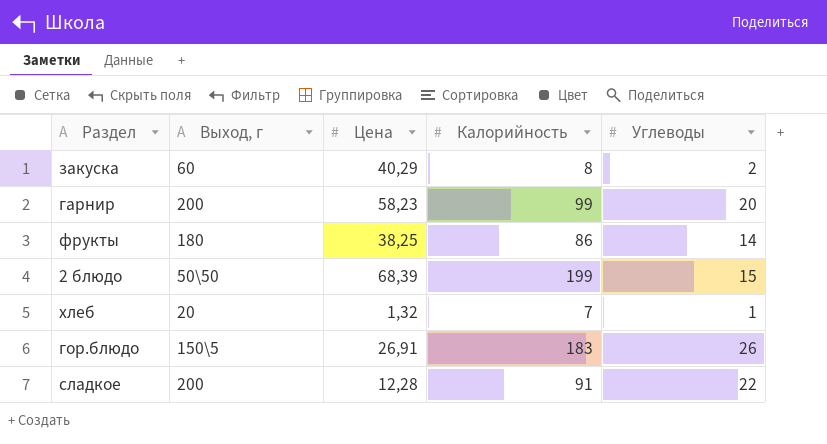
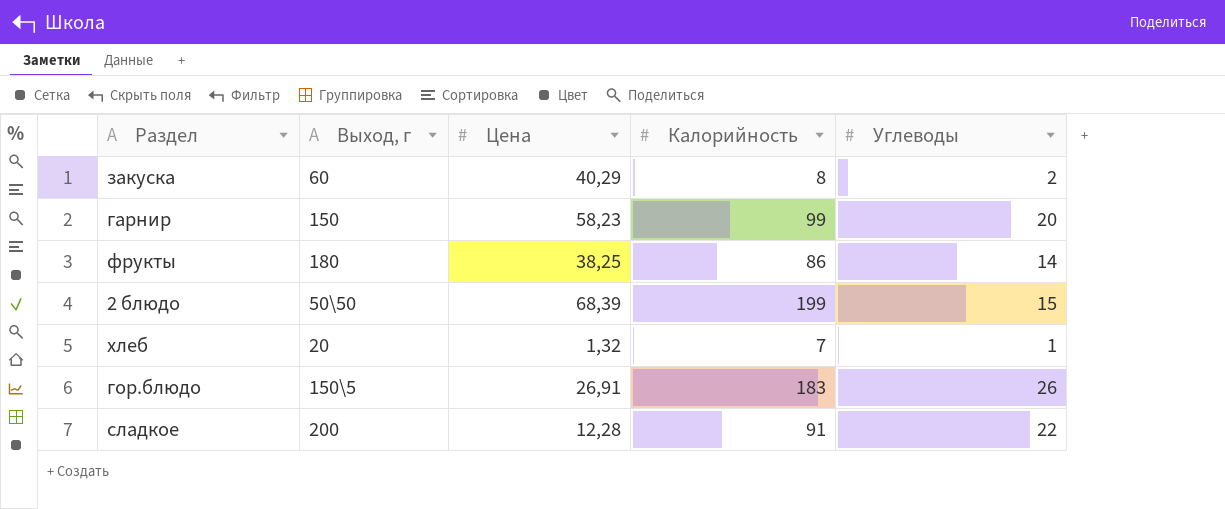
гарнир | Выход, г: 200 -> 150

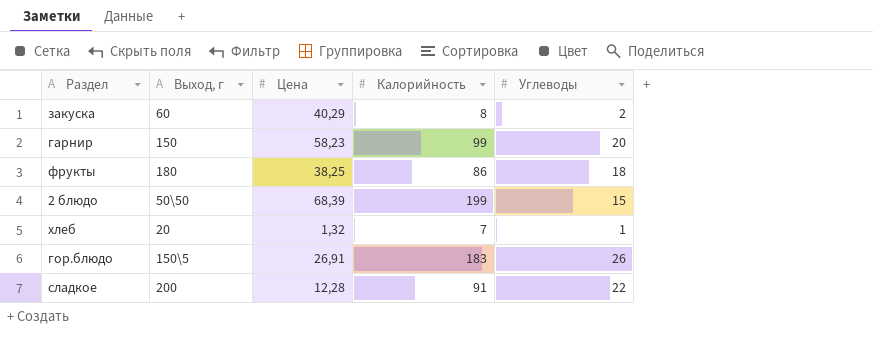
фрукты | Углеводы: 14 -> 18

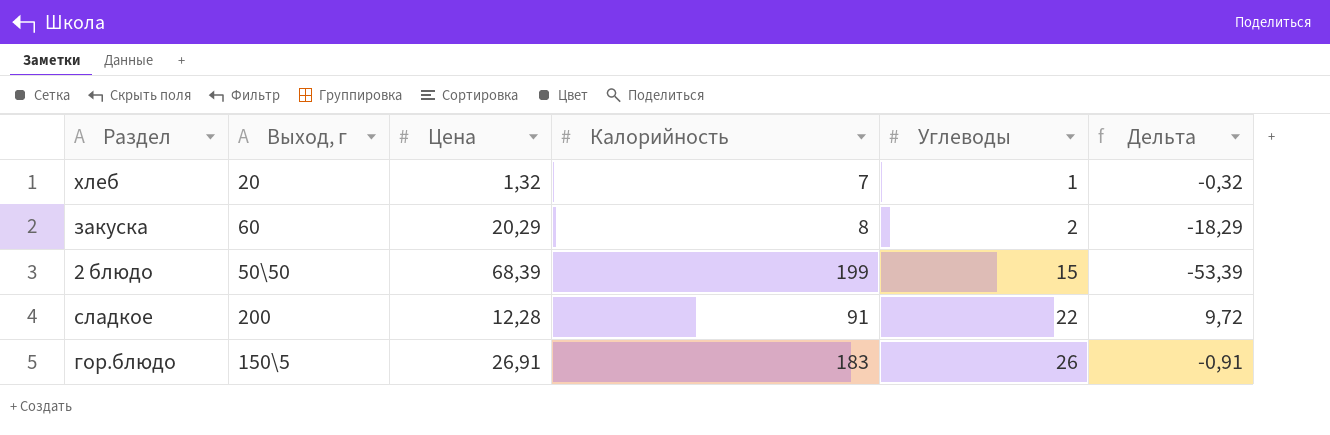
row order: none -> Углеводы ascending
column Дельта | formula: none -> [Углеводы] - [Цена]
row гарнир: 150 | 58,23 | 99 | 20 -> none
row фрукты: 180 | 38,25 | 86 | 18 -> none
закуска | Цена: 40,29 -> 20,29

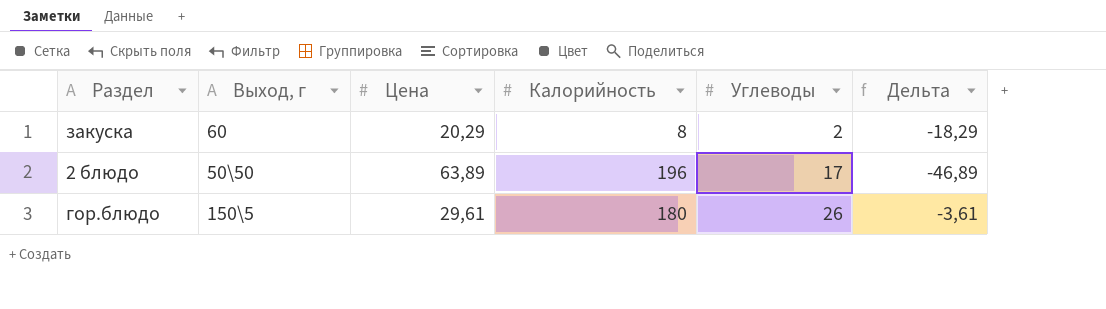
row хлеб: 20 | 1,32 | 7 | 1 | -0,32 -> none
row сладкое: 200 | 12,28 | 91 | 22 | 9,72 -> none
2 блюдо | Цена: 68,39 -> 63,89
2 блюдо | Калорийность: 199 -> 196
2 блюдо | Углеводы: 15 -> 17
2 блюдо | Дельта: -53,39 -> -46,89
гор.блюдо | Цена: 26,91 -> 29,61
гор.блюдо | Калорийность: 183 -> 180
гор.блюдо | Дельта: -0,91 -> -3,61

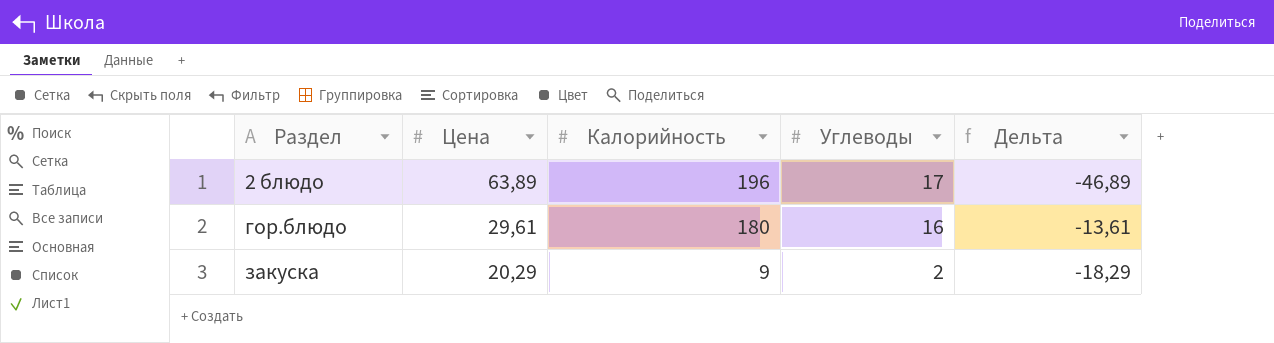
row order: Углеводы ascending -> Раздел ascending
column Выход, г | position: 2 -> none
гор.блюдо | Углеводы: 26 -> 16
гор.блюдо | Дельта: -3,61 -> -13,61
закуска | Калорийность: 8 -> 9

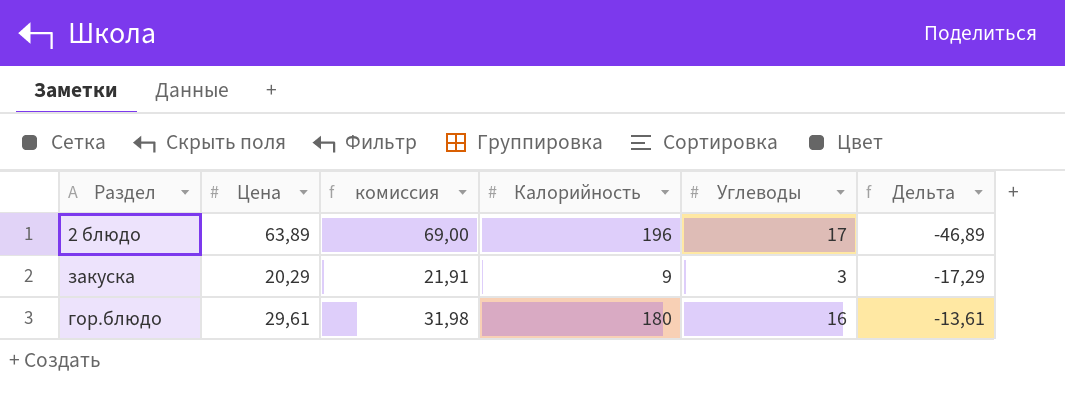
row order: Раздел ascending -> Дельта ascending
column комиссия | formula: none -> [Цена] * 1,08
закуска | Углеводы: 2 -> 3
закуска | Дельта: -18,29 -> -17,29

